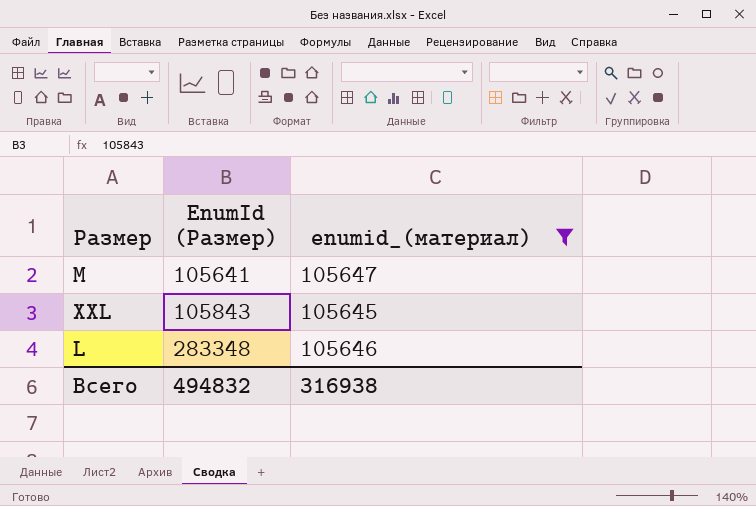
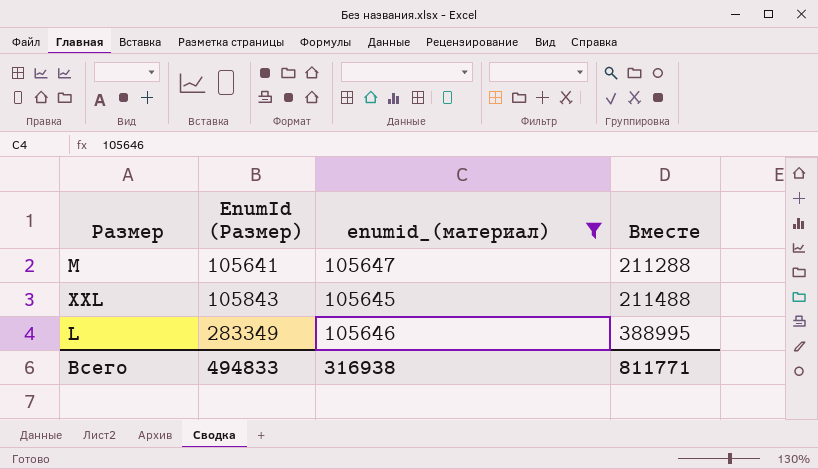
column Вместе | formula: none -> [EnumId (Размер)] + [enumid_(материал)]
L | EnumId (Размер): 283348 -> 283349
Всего | EnumId (Размер): 494832 -> 494833

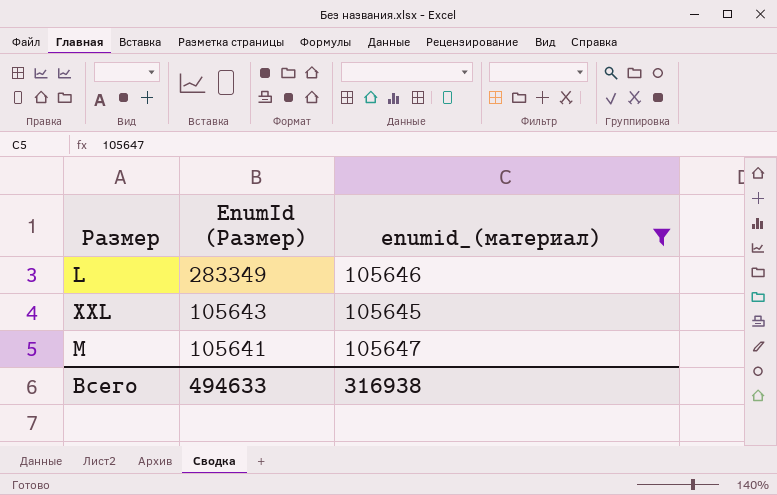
row order: EnumId (Размер) ascending -> EnumId (Размер) descending
column Вместе | formula: [EnumId (Размер)] + [enumid_(материал)] -> none
XXL | EnumId (Размер): 105843 -> 105643
Всего | EnumId (Размер): 494833 -> 494633

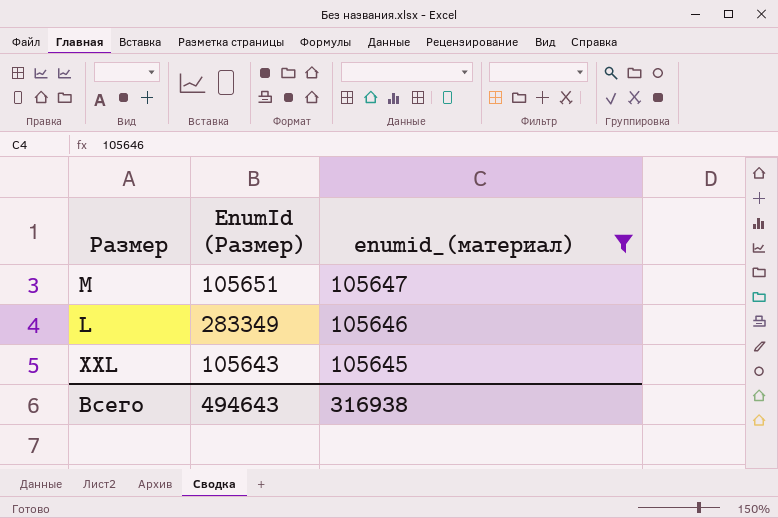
row order: EnumId (Размер) descending -> enumid_(материал) descending
M | EnumId (Размер): 105641 -> 105651
Всего | EnumId (Размер): 494633 -> 494643

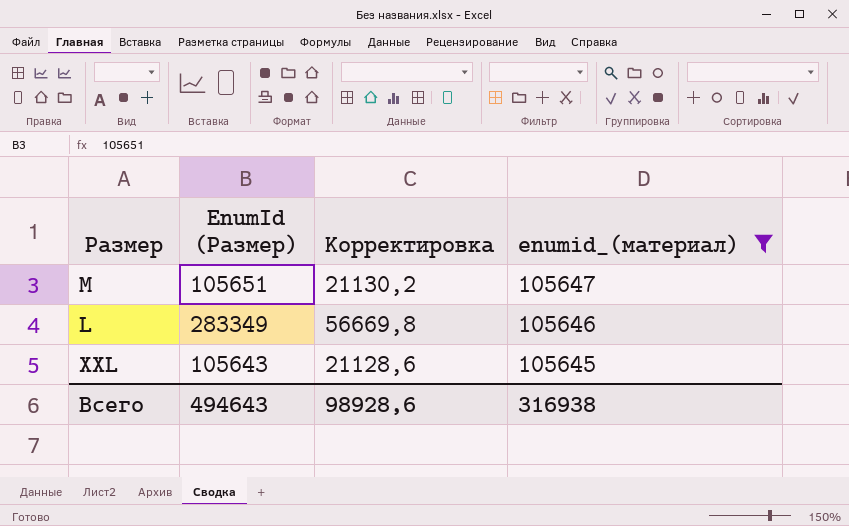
column Корректировка | formula: none -> [EnumId (Размер)] * 0,2

